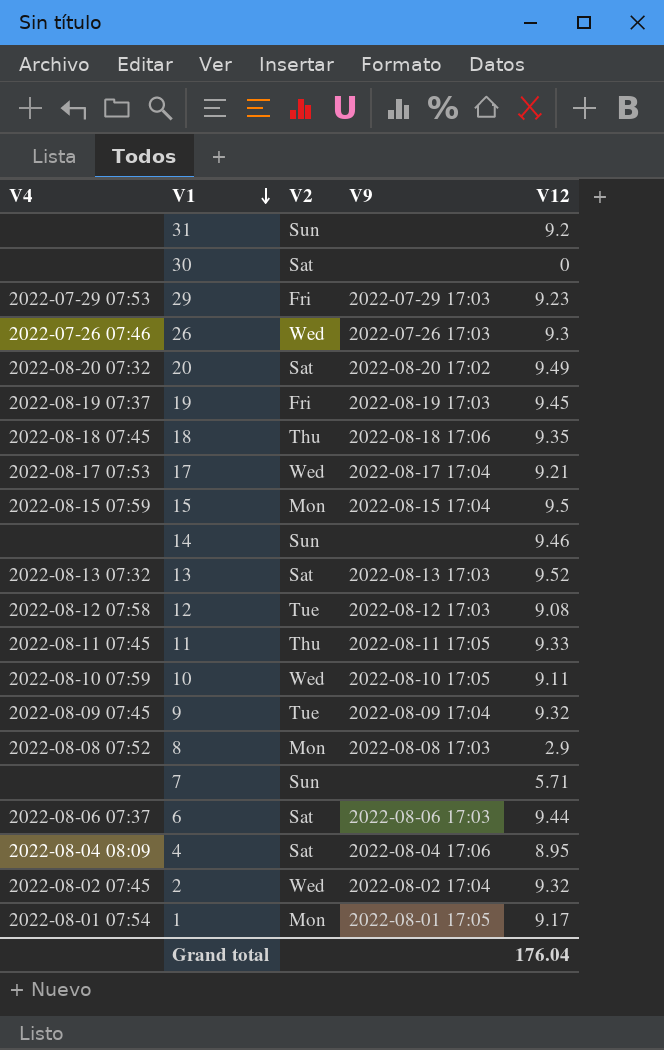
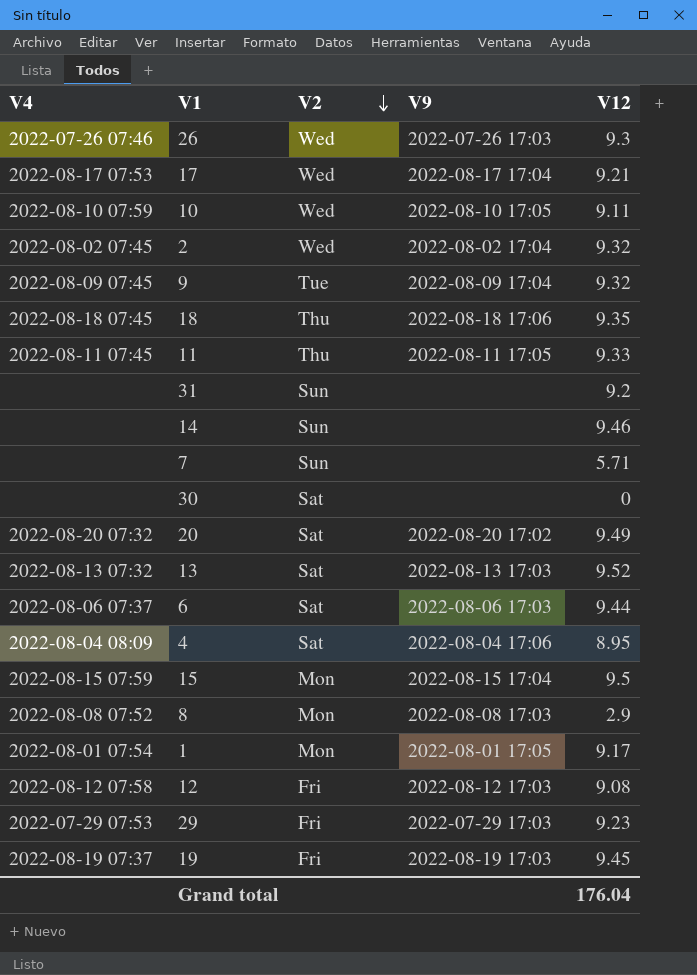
row order: V1 descending -> V2 descending
12 | V2: Tue -> Fri

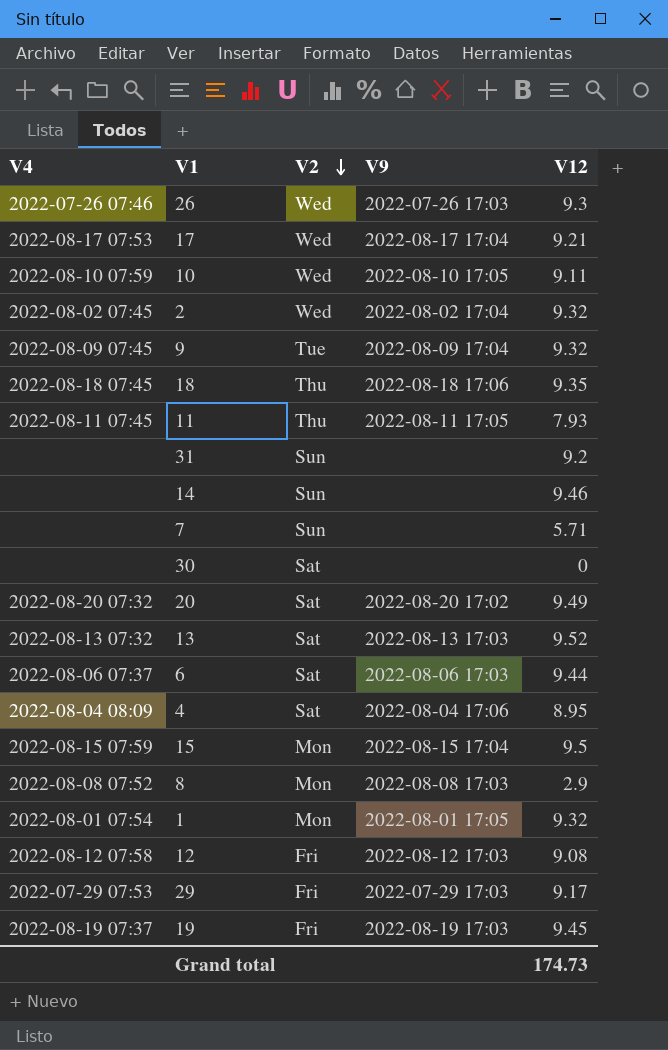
11 | V12: 9.33 -> 7.93
1 | V12: 9.17 -> 9.32
29 | V12: 9.23 -> 9.17
Grand total | V12: 176.04 -> 174.73

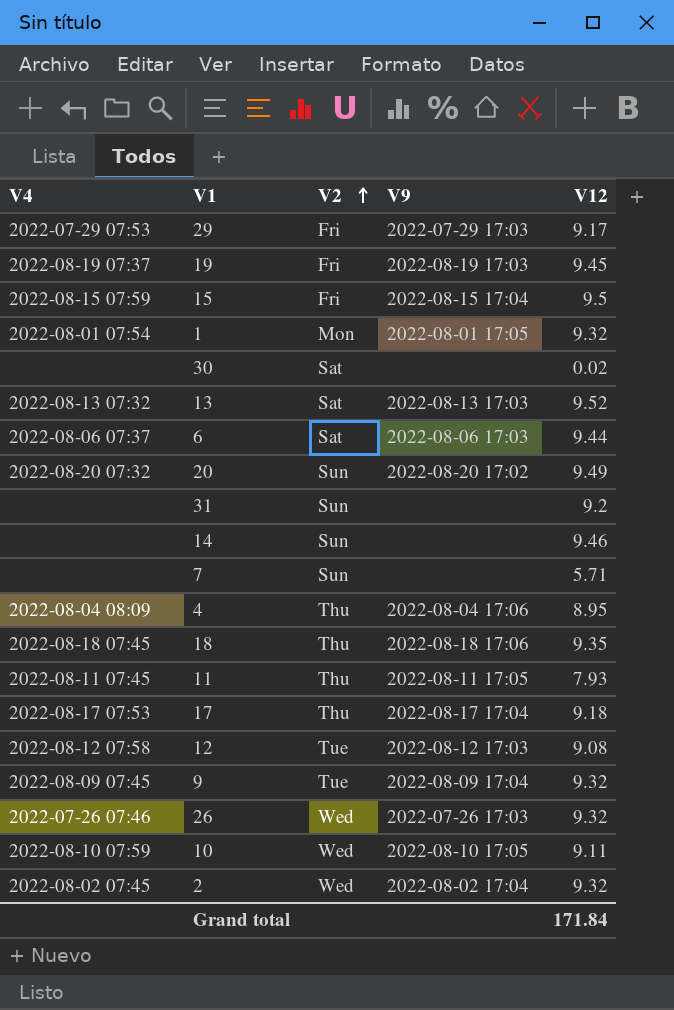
row order: V2 descending -> V2 ascending
row 8: 2022-08-08 07:52 | Mon | 2022-08-08 17:03 | 2.9 -> none
15 | V2: Mon -> Fri
30 | V12: 0 -> 0.02
20 | V2: Sat -> Sun
4 | V2: Sat -> Thu
17 | V2: Wed -> Thu
17 | V12: 9.21 -> 9.18
12 | V2: Fri -> Tue
26 | V12: 9.3 -> 9.32
Grand total | V12: 174.73 -> 171.84

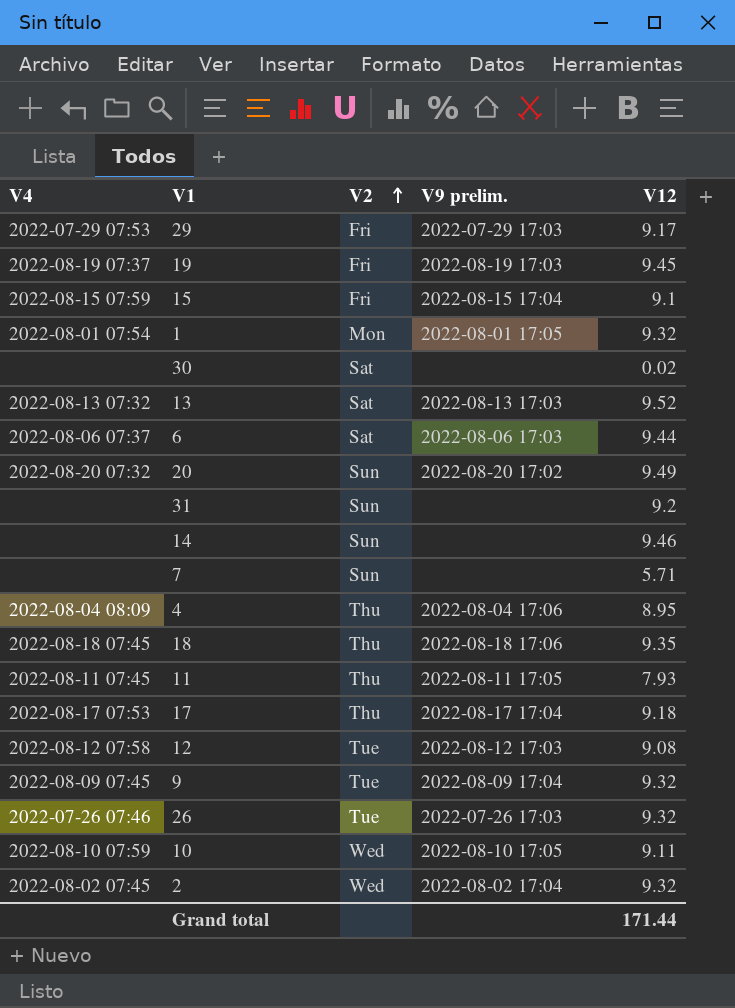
column name: V9 -> V9 prelim.
15 | V12: 9.5 -> 9.1
26 | V2: Wed -> Tue
Grand total | V12: 171.84 -> 171.44

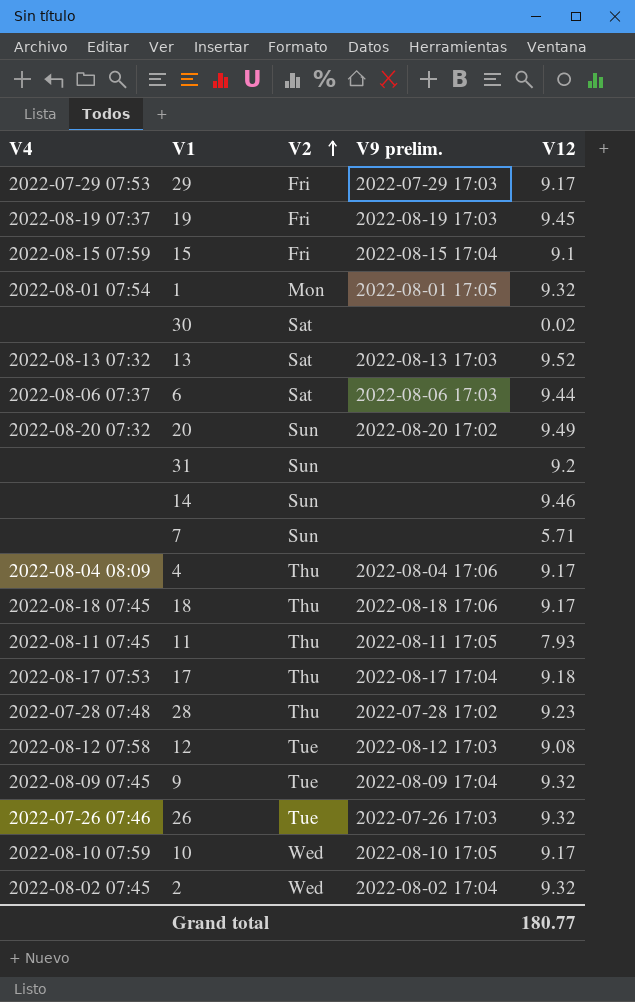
4 | V12: 8.95 -> 9.17
18 | V12: 9.35 -> 9.17
row 28: none -> 2022-07-28 07:48 | Thu | 2022-07-28 17:02 | 9.23
10 | V12: 9.11 -> 9.17
Grand total | V12: 171.44 -> 180.77

